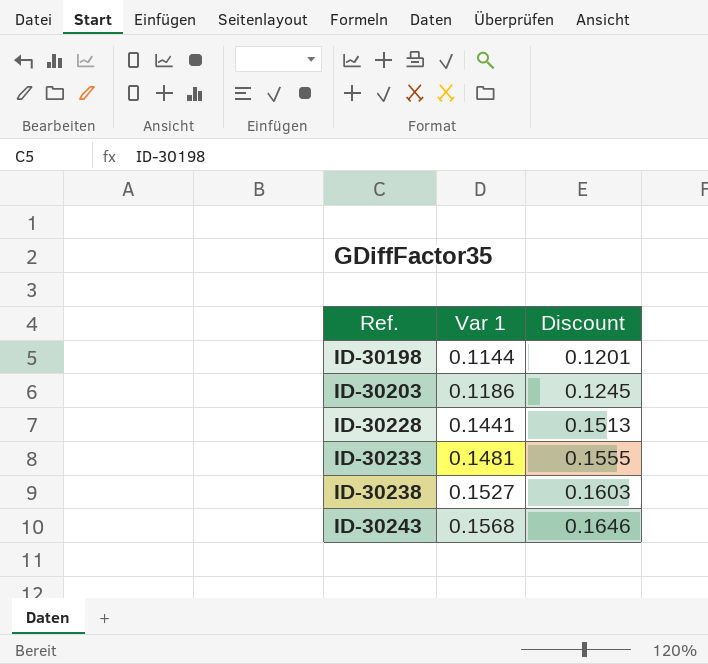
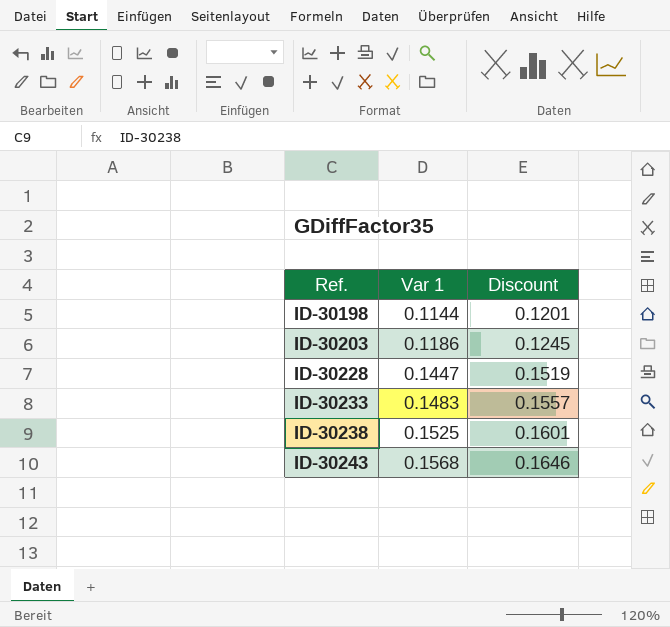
ID-30228 | Var 1: 0.1441 -> 0.1447
ID-30228 | Discount: 0.1513 -> 0.1519
ID-30233 | Var 1: 0.1481 -> 0.1483
ID-30233 | Discount: 0.1555 -> 0.1557
ID-30238 | Var 1: 0.1527 -> 0.1525
ID-30238 | Discount: 0.1603 -> 0.1601

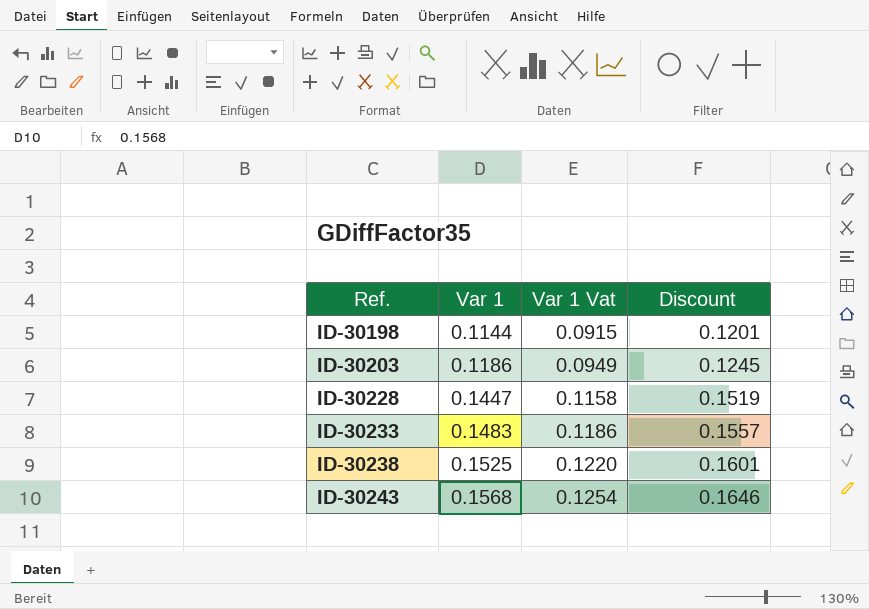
column Var 1 Vat | formula: none -> [Var 1] * 0.8

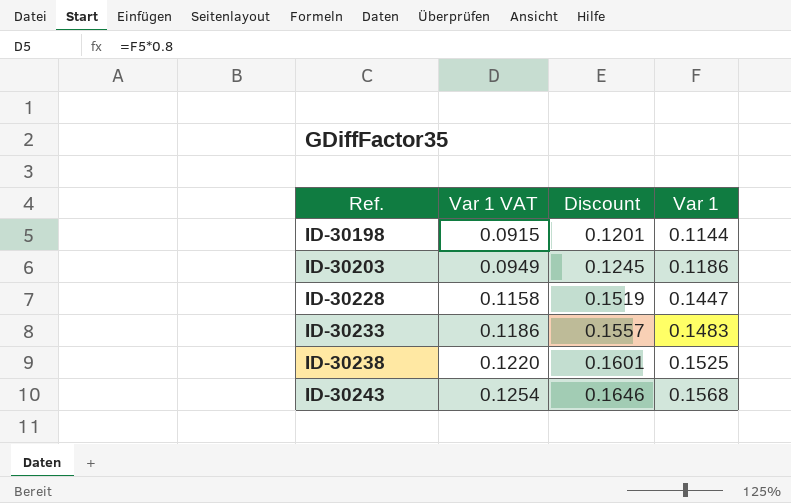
column name: Var 1 Vat -> Var 1 VAT
column Var 1 | position: 2 -> 4

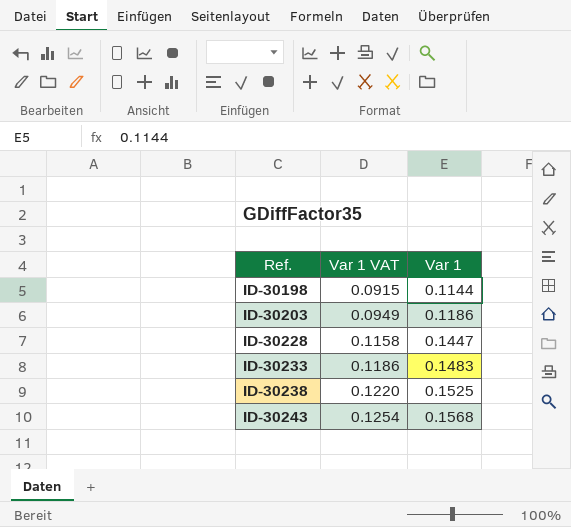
column Discount | formula: [Var 1] * 1.05 -> none

